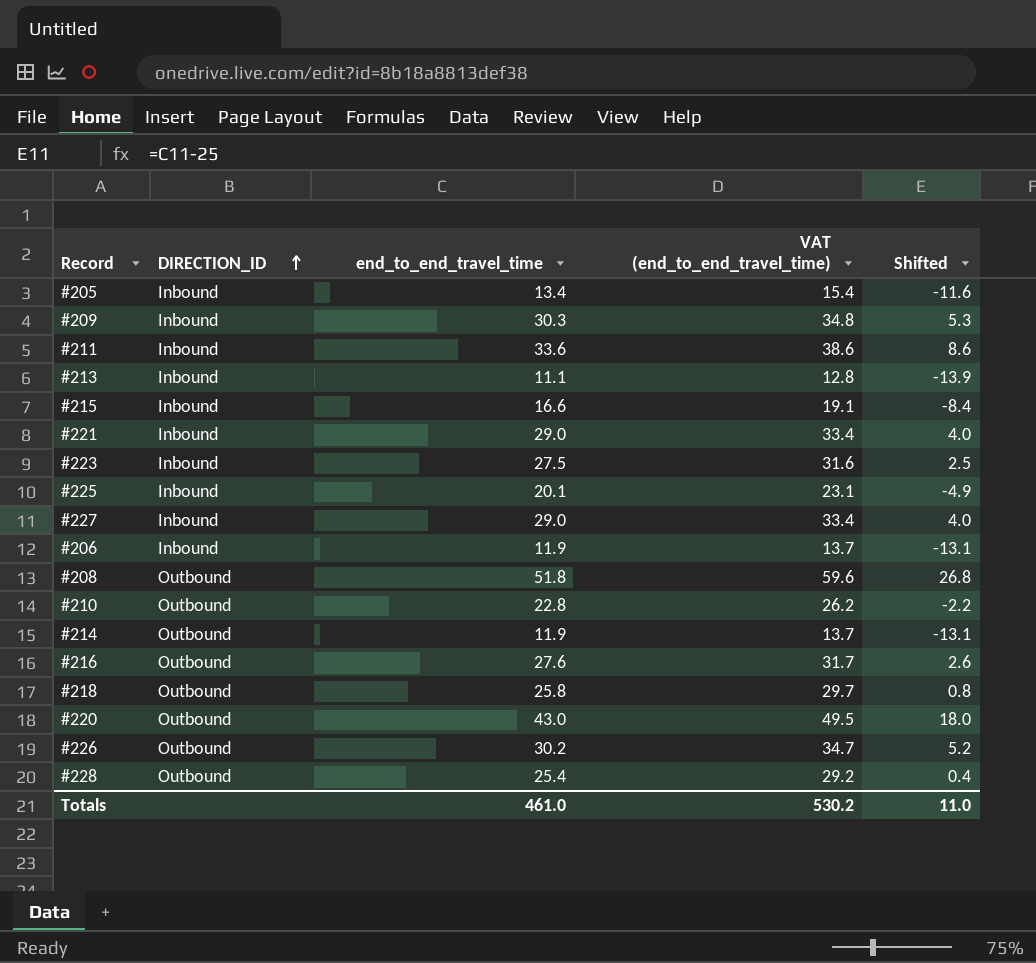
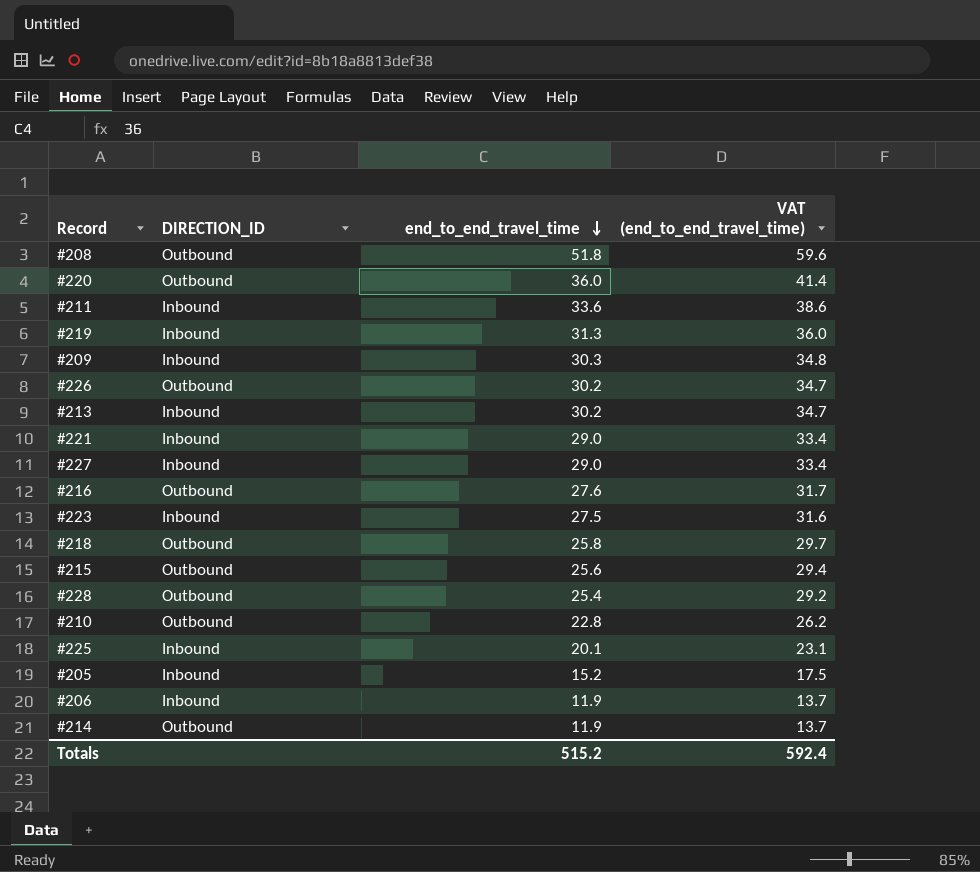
row order: DIRECTION_ID ascending -> end_to_end_travel_time descending
column Shifted | formula: [end_to_end_travel_time] - 25 -> none
#220 | end_to_end_travel_time: 43.0 -> 36.0
#220 | VAT (end_to_end_travel_time): 49.5 -> 41.4
row #219: none -> Inbound | 31.3 | 36.0
#213 | end_to_end_travel_time: 11.1 -> 30.2
#213 | VAT (end_to_end_travel_time): 12.8 -> 34.7
#215 | DIRECTION_ID: Inbound -> Outbound
#215 | end_to_end_travel_time: 16.6 -> 25.6
#215 | VAT (end_to_end_travel_time): 19.1 -> 29.4
#205 | end_to_end_travel_time: 13.4 -> 15.2
#205 | VAT (end_to_end_travel_time): 15.4 -> 17.5
Totals | end_to_end_travel_time: 461.0 -> 515.2
Totals | VAT (end_to_end_travel_time): 530.2 -> 592.4

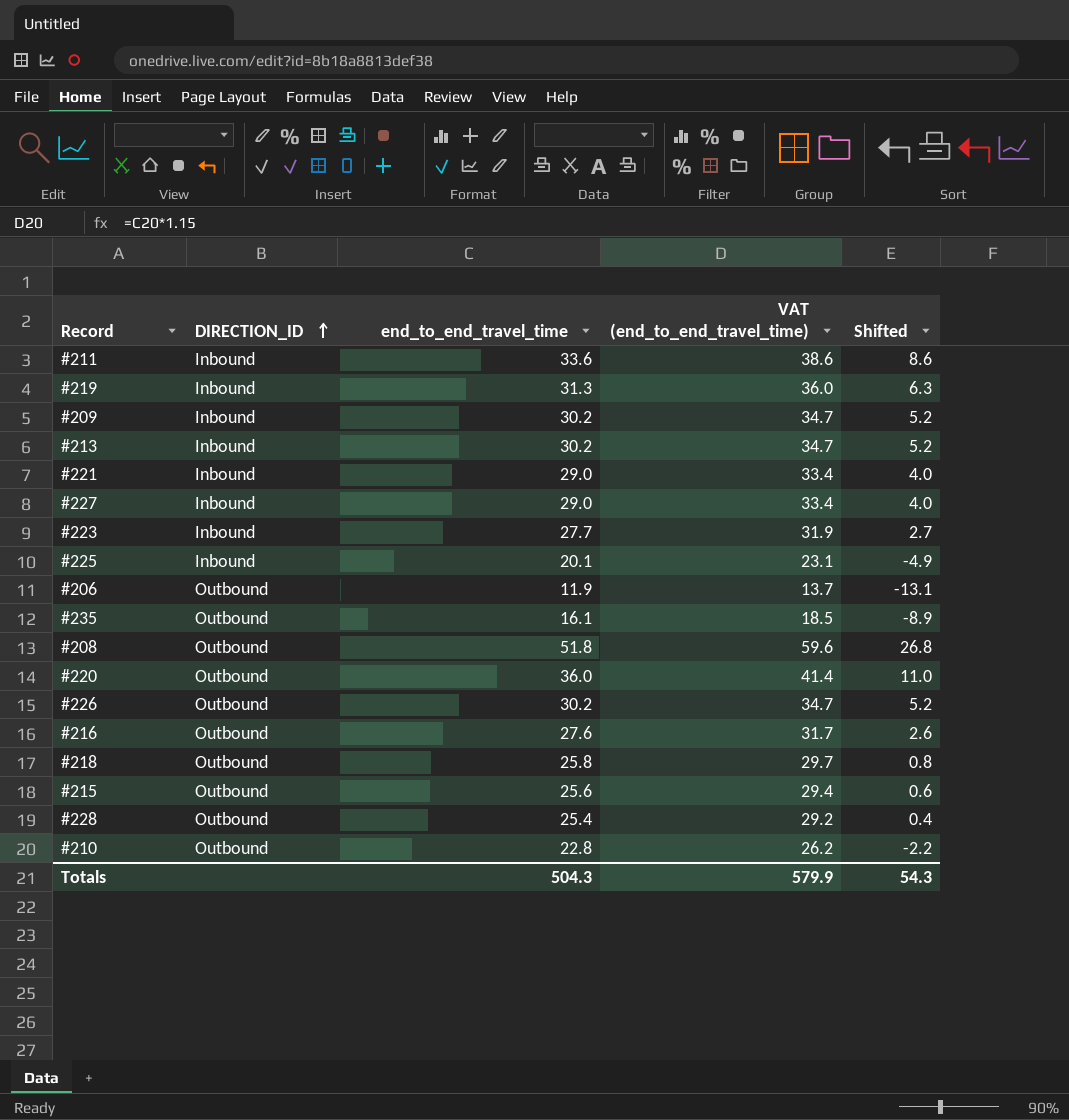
row order: end_to_end_travel_time descending -> DIRECTION_ID ascending
column Shifted | formula: none -> [end_to_end_travel_time] - 25
row #205: Inbound | 15.2 | 17.5 -> none
row #214: Outbound | 11.9 | 13.7 -> none
#209 | end_to_end_travel_time: 30.3 -> 30.2
#209 | VAT (end_to_end_travel_time): 34.8 -> 34.7
#223 | end_to_end_travel_time: 27.5 -> 27.7
#223 | VAT (end_to_end_travel_time): 31.6 -> 31.9
#206 | DIRECTION_ID: Inbound -> Outbound
row #235: none -> Outbound | 16.1 | 18.5 | -8.9
Totals | end_to_end_travel_time: 515.2 -> 504.3
Totals | VAT (end_to_end_travel_time): 592.4 -> 579.9

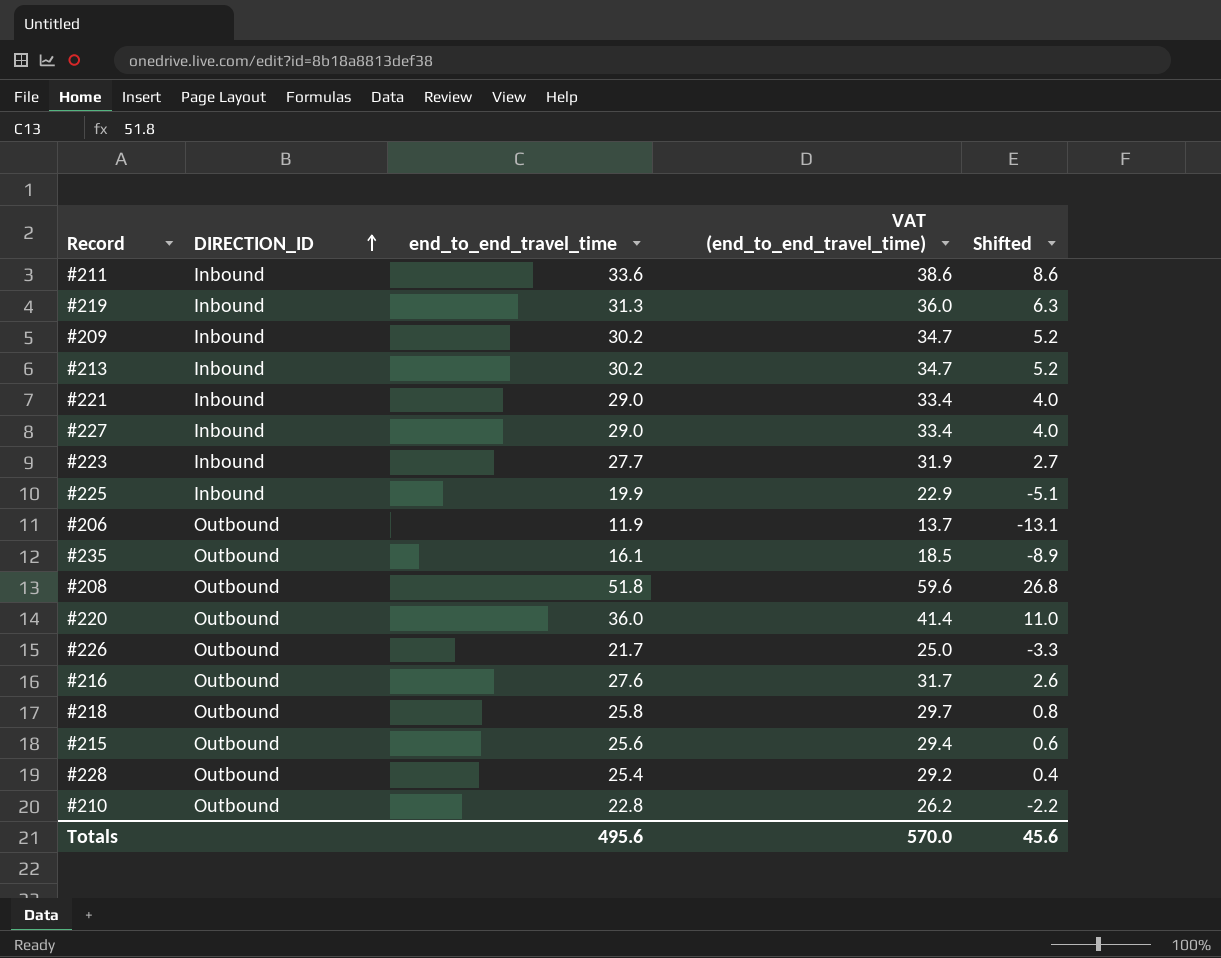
#225 | end_to_end_travel_time: 20.1 -> 19.9
#225 | VAT (end_to_end_travel_time): 23.1 -> 22.9
#225 | Shifted: -4.9 -> -5.1
#226 | end_to_end_travel_time: 30.2 -> 21.7
#226 | VAT (end_to_end_travel_time): 34.7 -> 25.0
#226 | Shifted: 5.2 -> -3.3
Totals | end_to_end_travel_time: 504.3 -> 495.6
Totals | VAT (end_to_end_travel_time): 579.9 -> 570.0
Totals | Shifted: 54.3 -> 45.6

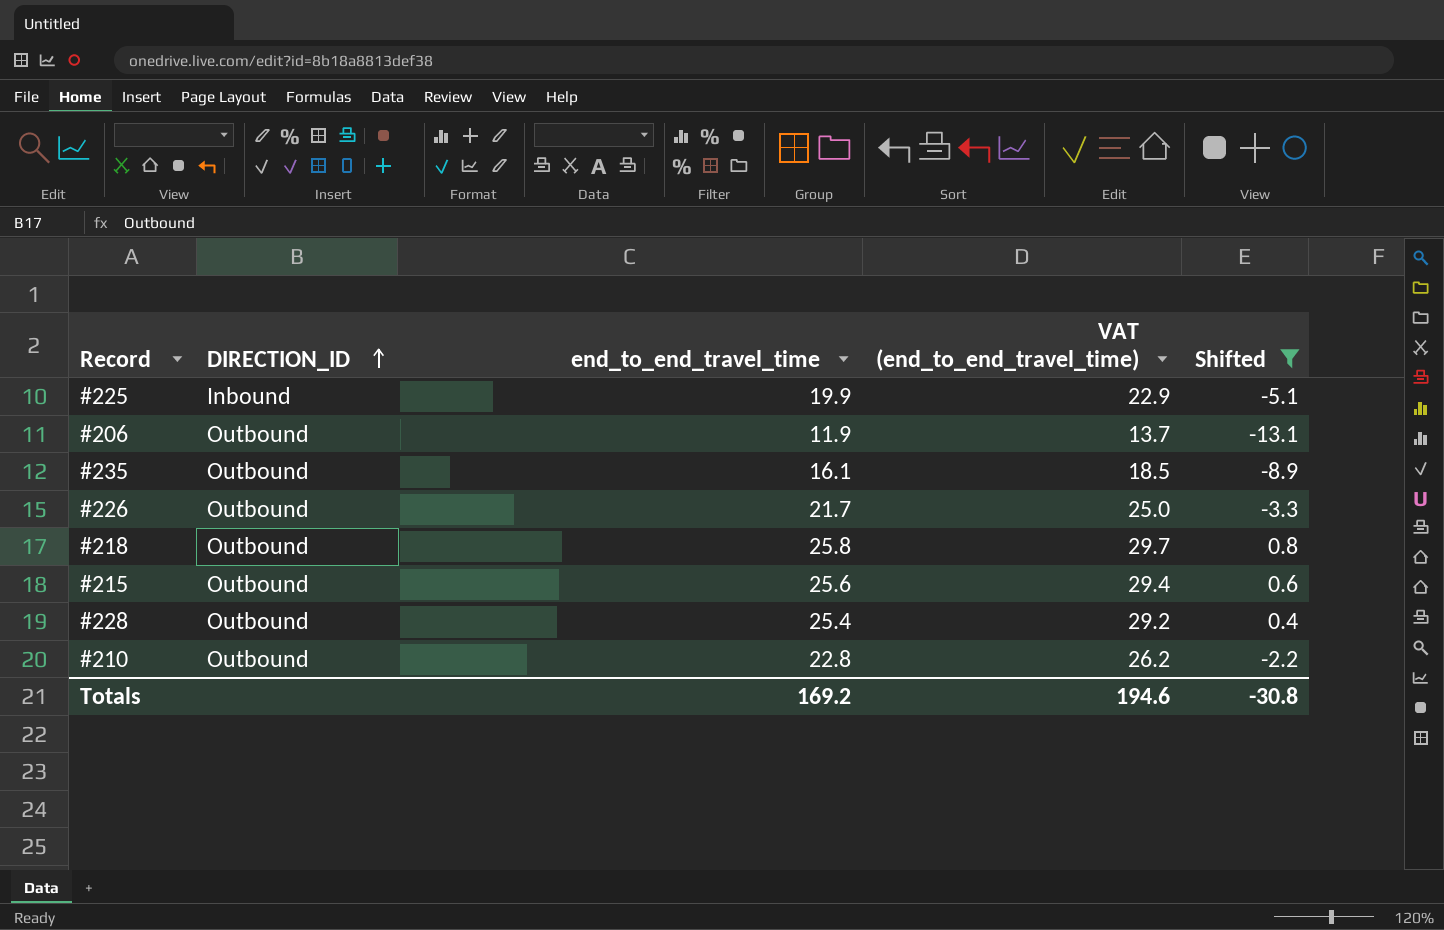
filter: none -> Shifted <= 0.8
Totals | end_to_end_travel_time: 495.6 -> 169.2
Totals | VAT (end_to_end_travel_time): 570.0 -> 194.6
Totals | Shifted: 45.6 -> -30.8

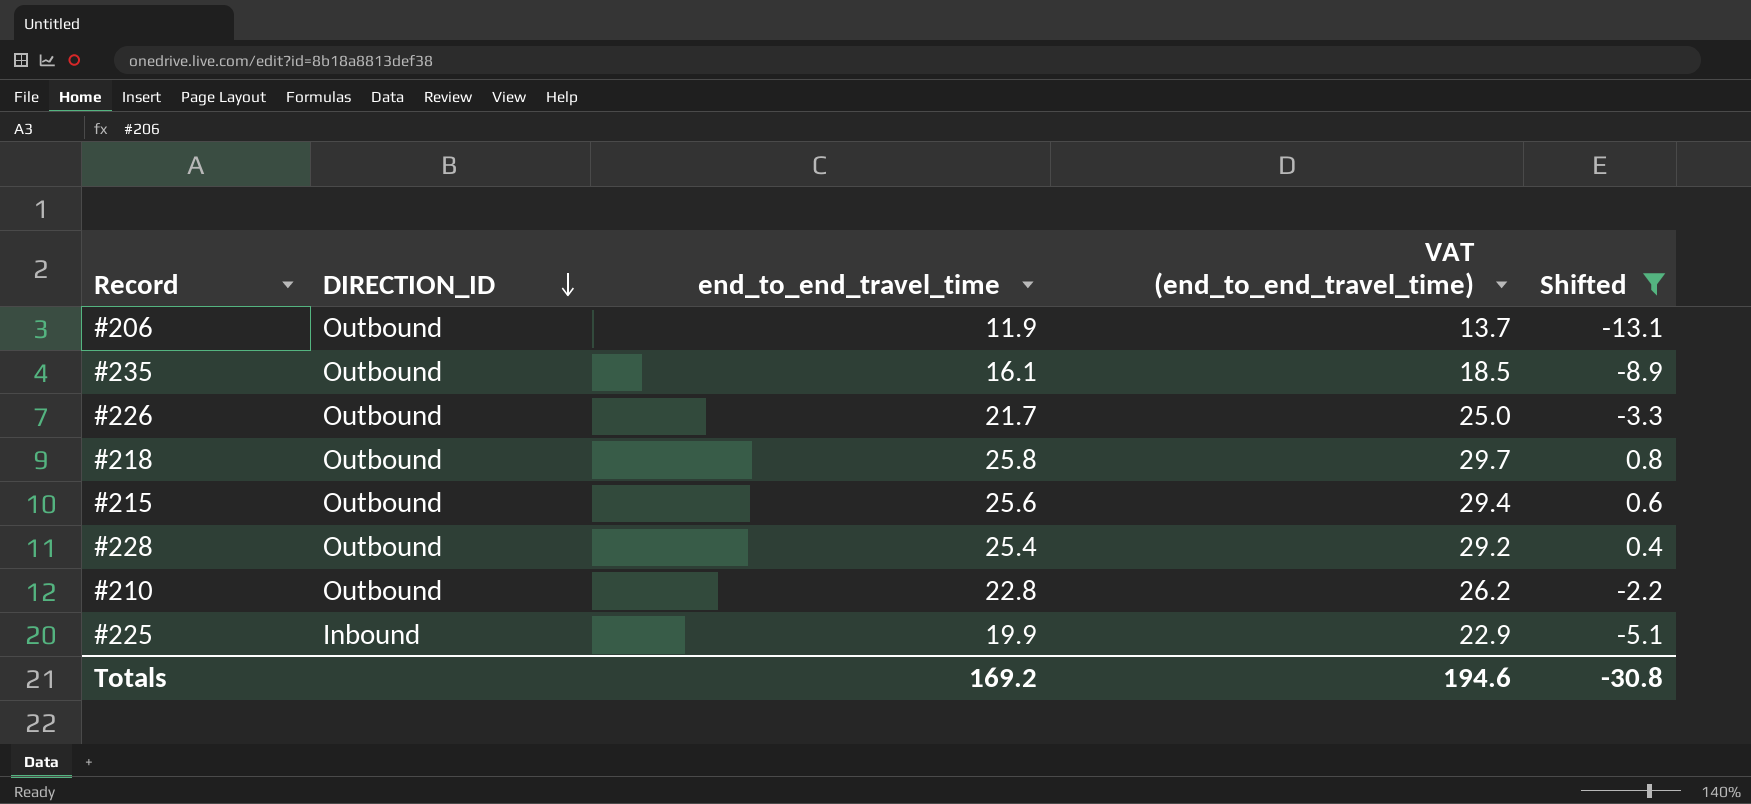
row order: DIRECTION_ID ascending -> DIRECTION_ID descending

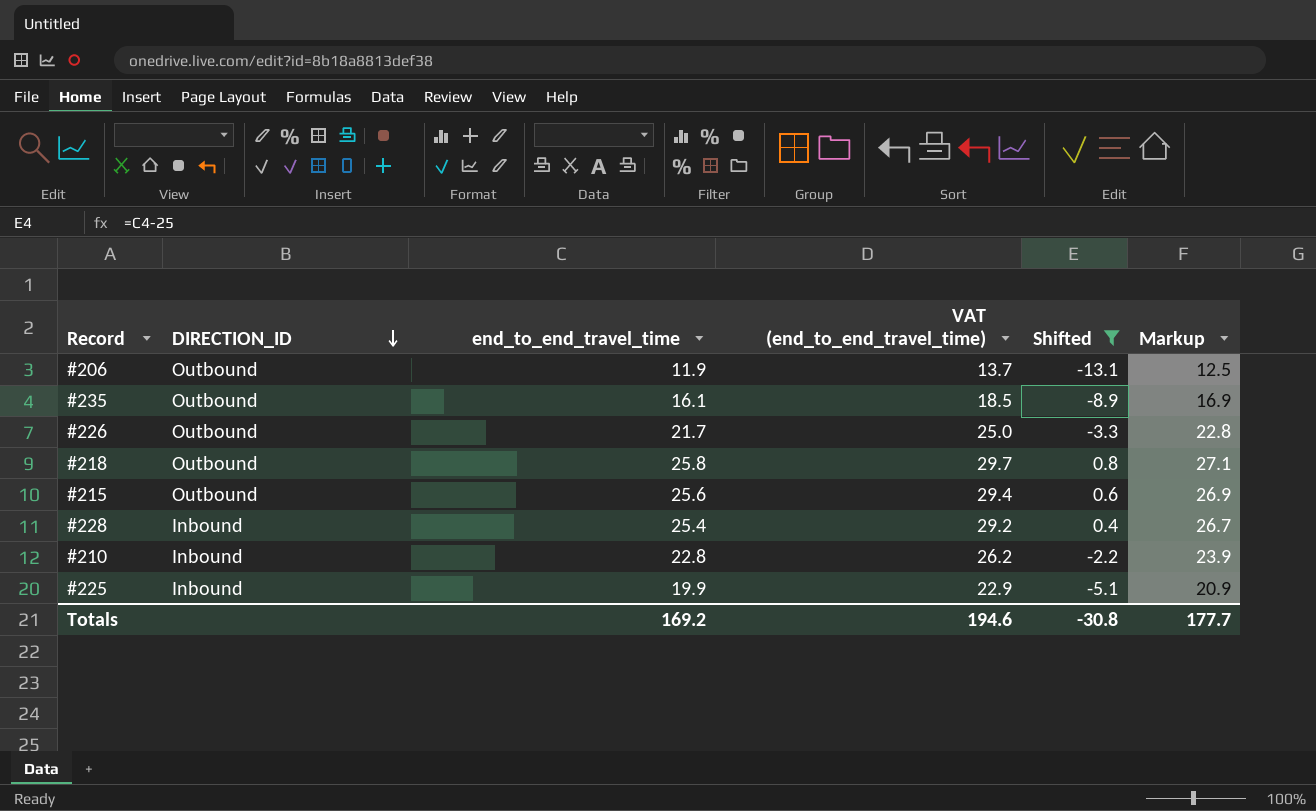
column Markup | formula: none -> [end_to_end_travel_time] * 1.05
#228 | DIRECTION_ID: Outbound -> Inbound
#210 | DIRECTION_ID: Outbound -> Inbound

